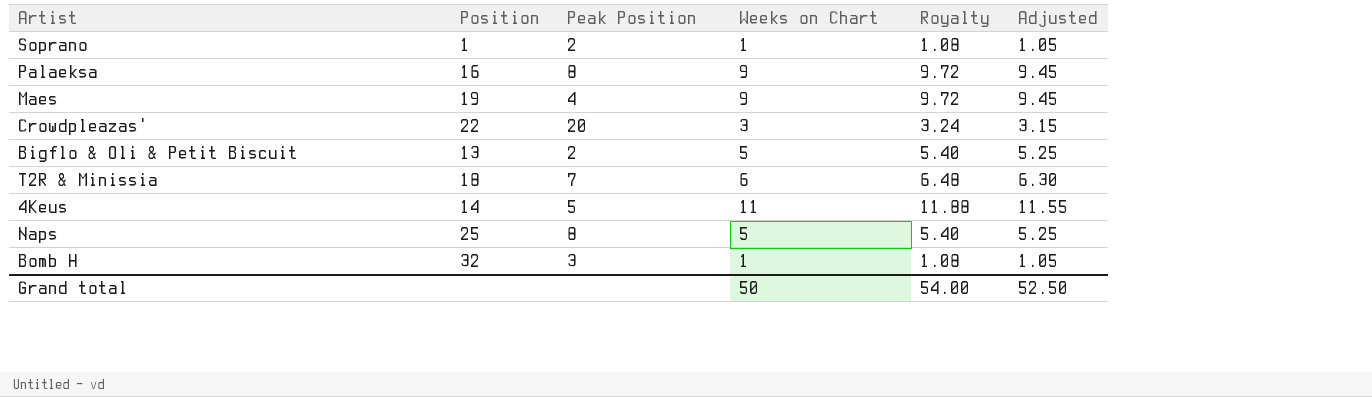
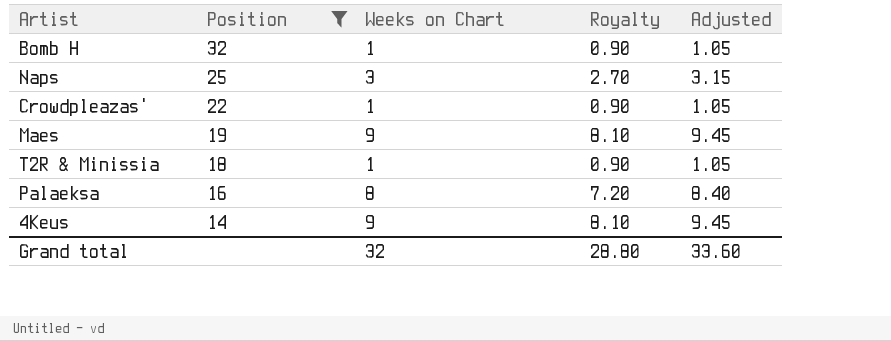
filter: none -> Position >= 14
row order: none -> Position descending
column Peak Position | position: 3 -> none
column Royalty | formula: [Weeks on Chart] * 1.08 -> [Weeks on Chart] * 0.9
Naps | Weeks on Chart: 5 -> 3
Naps | Adjusted: 5.25 -> 3.15
Crowdpleazas' | Weeks on Chart: 3 -> 1
Crowdpleazas' | Adjusted: 3.15 -> 1.05
T2R & Minissia | Weeks on Chart: 6 -> 1
T2R & Minissia | Adjusted: 6.30 -> 1.05
Palaeksa | Weeks on Chart: 9 -> 8
Palaeksa | Adjusted: 9.45 -> 8.40
4Keus | Weeks on Chart: 11 -> 9
4Keus | Adjusted: 11.55 -> 9.45
Grand total | Weeks on Chart: 50 -> 32
Grand total | Royalty: 54.00 -> 28.80
Grand total | Adjusted: 52.50 -> 33.60

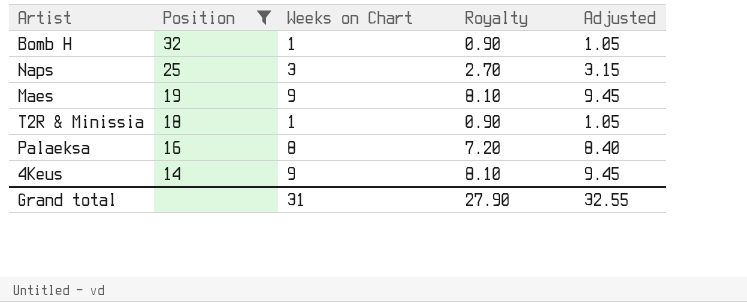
row Crowdpleazas': 22 | 1 | 0.90 | 1.05 -> none
Grand total | Weeks on Chart: 32 -> 31
Grand total | Royalty: 28.80 -> 27.90
Grand total | Adjusted: 33.60 -> 32.55

